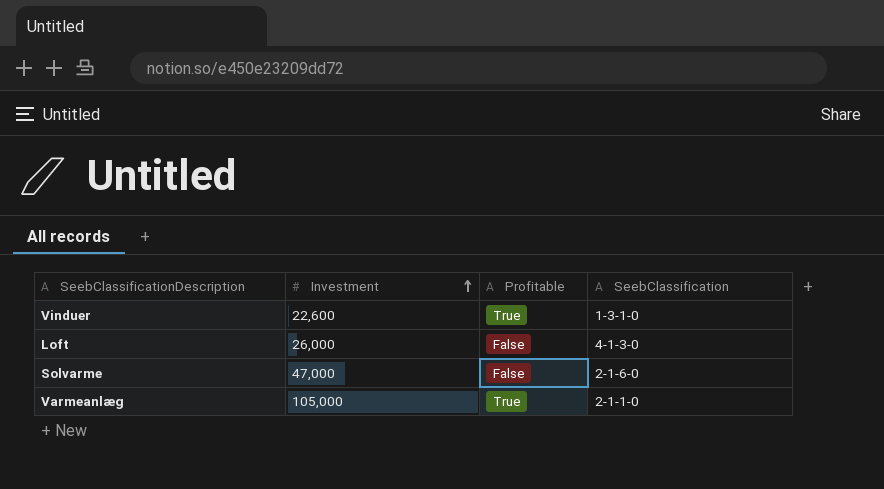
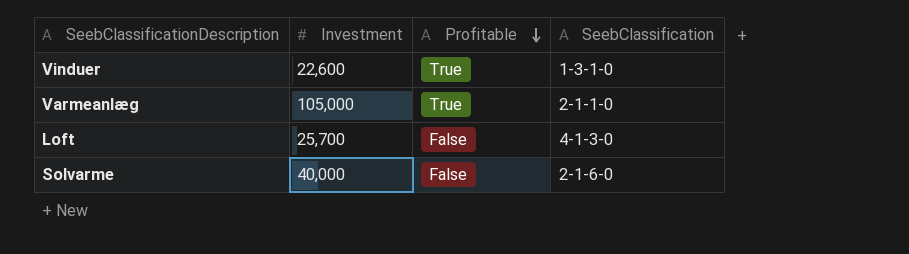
row order: Investment ascending -> Profitable descending
Loft | Investment: 26,000 -> 25,700
Solvarme | Investment: 47,000 -> 40,000

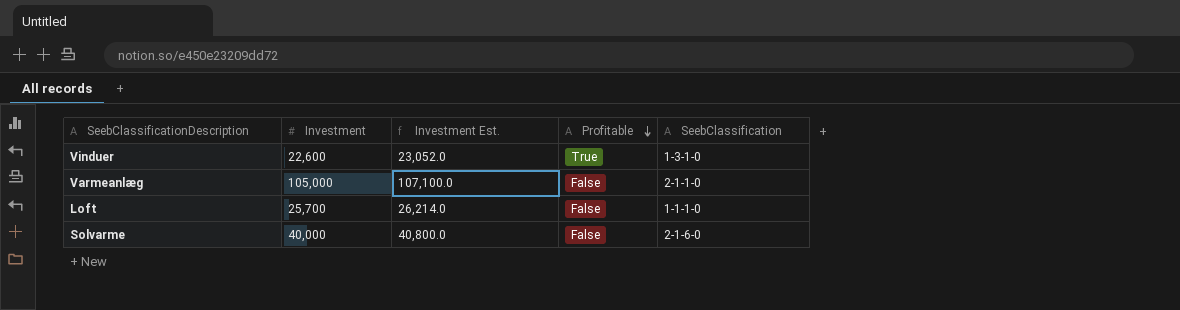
column Investment Est. | formula: none -> [Investment] * 1.02
Varmeanlæg | Profitable: True -> False
Loft | SeebClassification: 4-1-3-0 -> 1-1-1-0

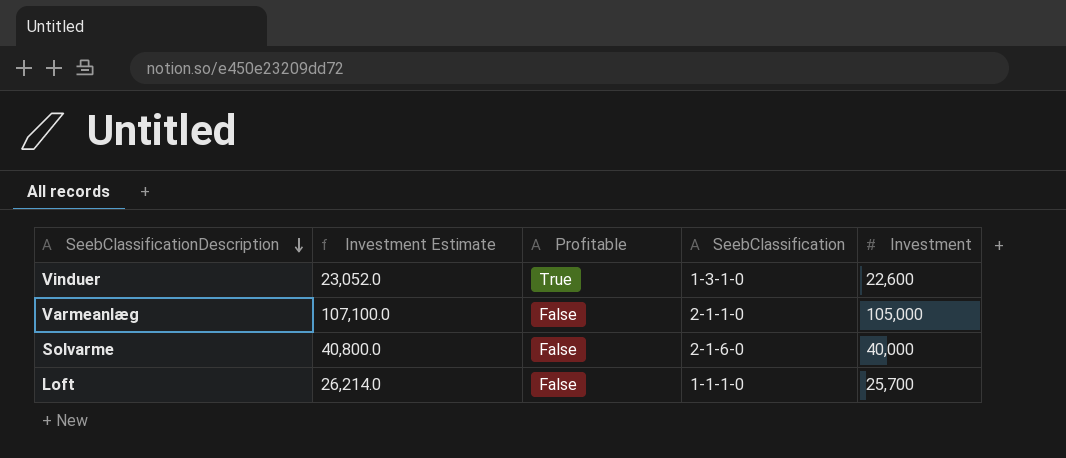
row order: Profitable descending -> SeebClassificationDescription descending
column name: Investment Est. -> Investment Estimate
column Investment | position: 2 -> 5

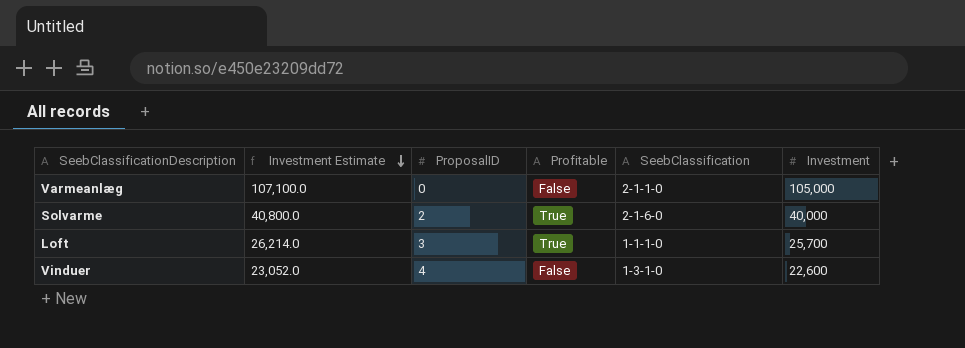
row order: SeebClassificationDescription descending -> Investment Estimate descending
column ProposalID | position: none -> 3
Solvarme | Profitable: False -> True
Loft | Profitable: False -> True
Vinduer | Profitable: True -> False

